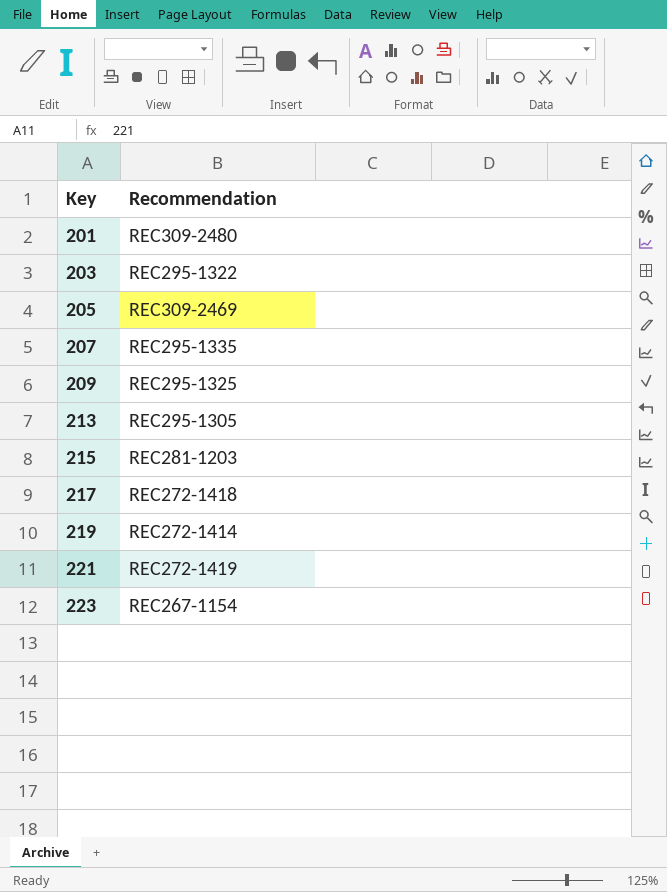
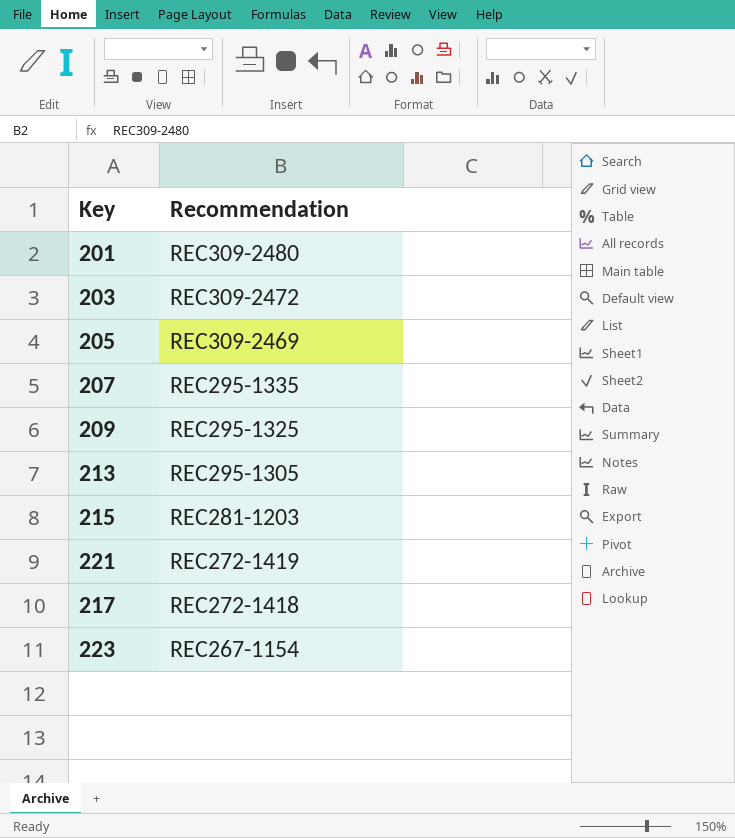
row order: Key ascending -> Recommendation descending
row 219: REC272-1414 -> none
203 | Recommendation: REC295-1322 -> REC309-2472

